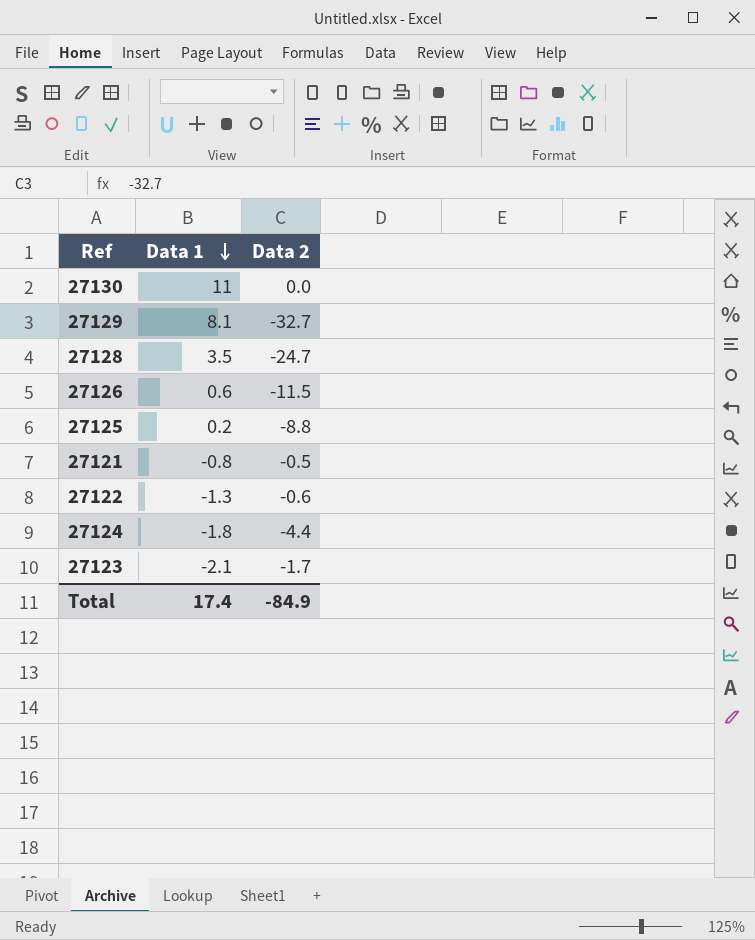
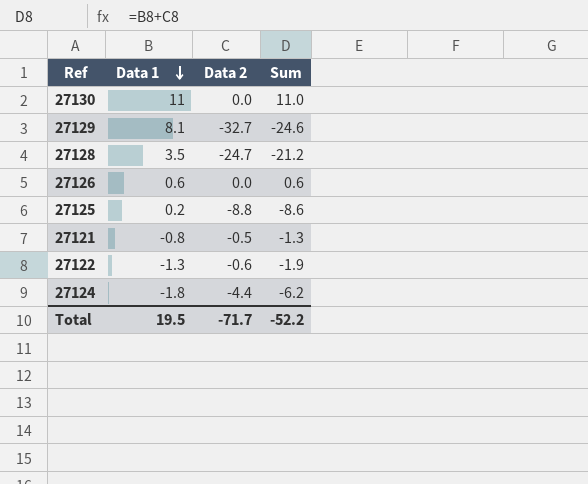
column Sum | formula: none -> [Data 1] + [Data 2]
row 27123: -2.1 | -1.7 -> none
27126 | Data 2: -11.5 -> 0.0
Total | Data 1: 17.4 -> 19.5
Total | Data 2: -84.9 -> -71.7

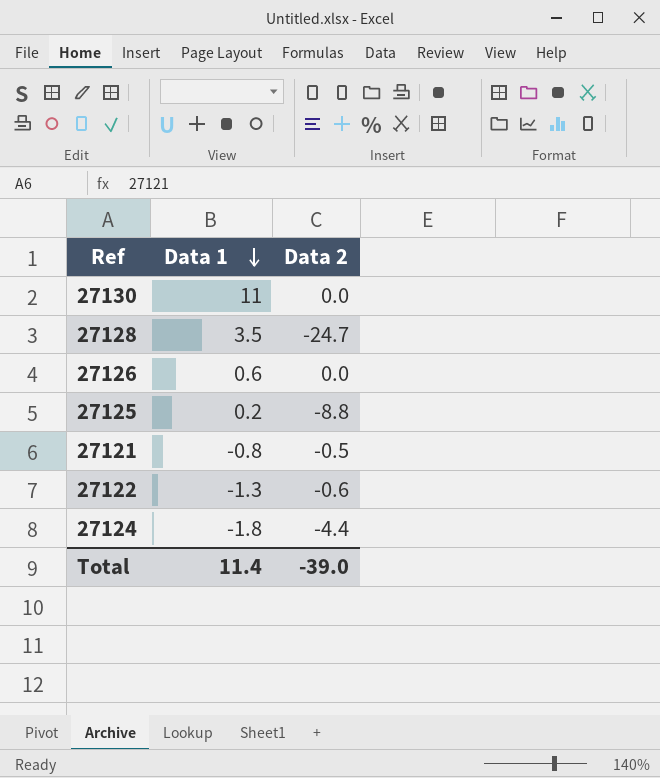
column Sum | formula: [Data 1] + [Data 2] -> none
row 27129: 8.1 | -32.7 | -24.6 -> none
Total | Data 1: 19.5 -> 11.4
Total | Data 2: -71.7 -> -39.0

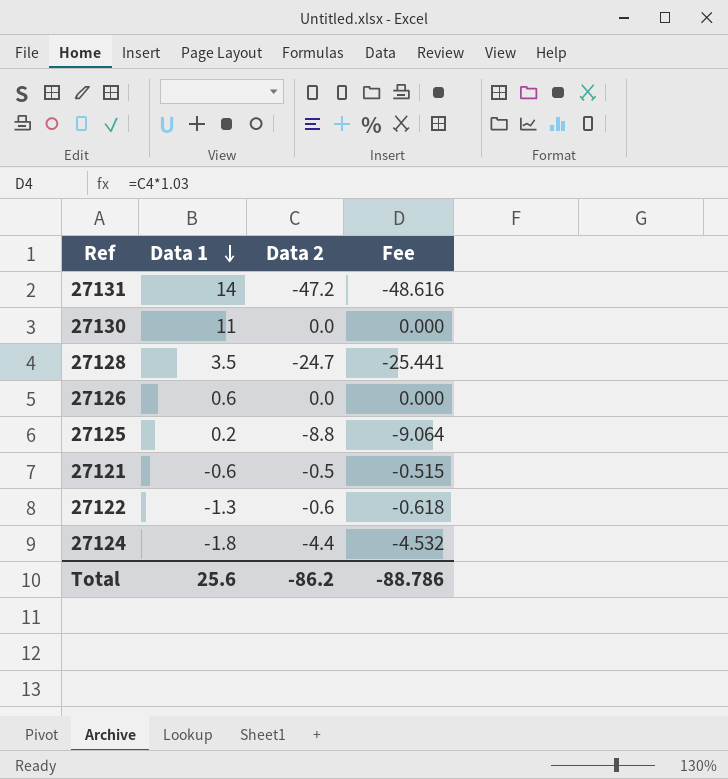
column Fee | formula: none -> [Data 2] * 1.03
row 27131: none -> 14 | -47.2 | -48.616
27121 | Data 1: -0.8 -> -0.6
Total | Data 1: 11.4 -> 25.6
Total | Data 2: -39.0 -> -86.2

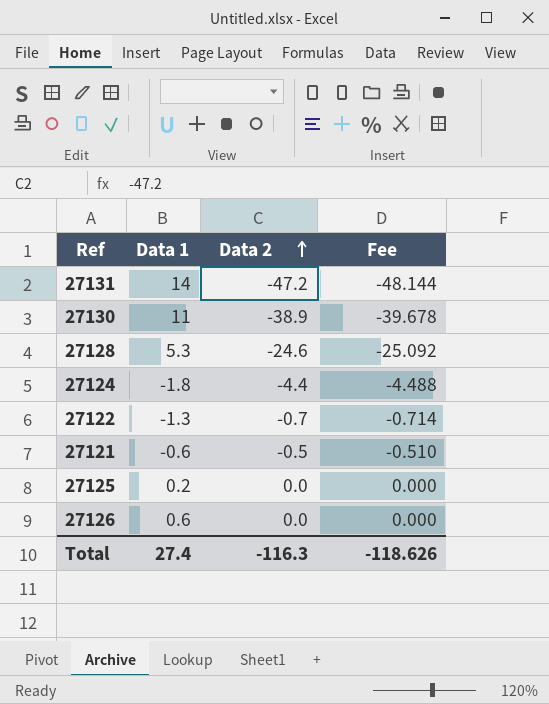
row order: Data 1 descending -> Data 2 ascending
column Fee | formula: [Data 2] * 1.03 -> [Data 2] * 1.02
27130 | Data 2: 0.0 -> -38.9
27128 | Data 1: 3.5 -> 5.3
27128 | Data 2: -24.7 -> -24.6
27122 | Data 2: -0.6 -> -0.7
27125 | Data 2: -8.8 -> 0.0
Total | Data 1: 25.6 -> 27.4
Total | Data 2: -86.2 -> -116.3
Total | Fee: -88.786 -> -118.626

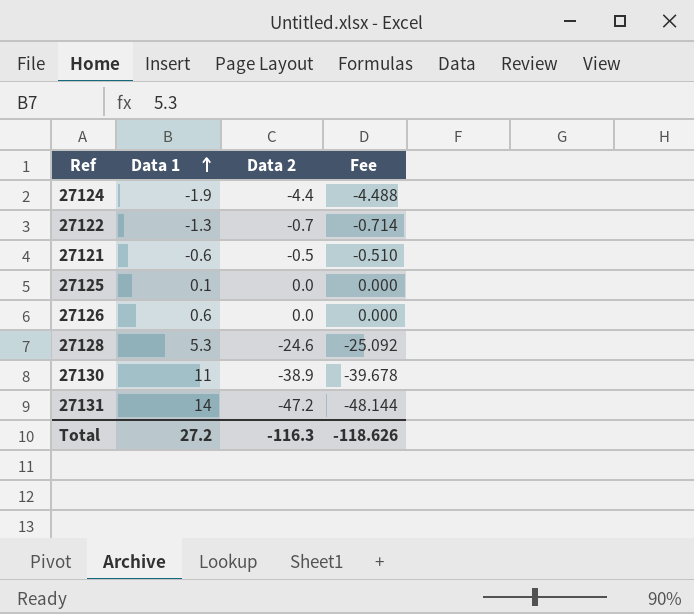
row order: Data 2 ascending -> Data 1 ascending
27124 | Data 1: -1.8 -> -1.9
27125 | Data 1: 0.2 -> 0.1
Total | Data 1: 27.4 -> 27.2

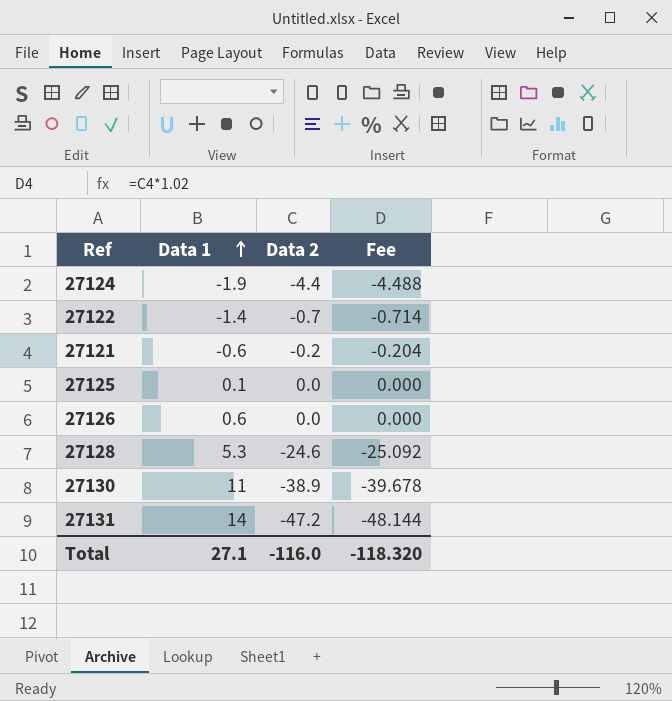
27122 | Data 1: -1.3 -> -1.4
27121 | Data 2: -0.5 -> -0.2
27121 | Fee: -0.510 -> -0.204
Total | Data 1: 27.2 -> 27.1
Total | Data 2: -116.3 -> -116.0
Total | Fee: -118.626 -> -118.320

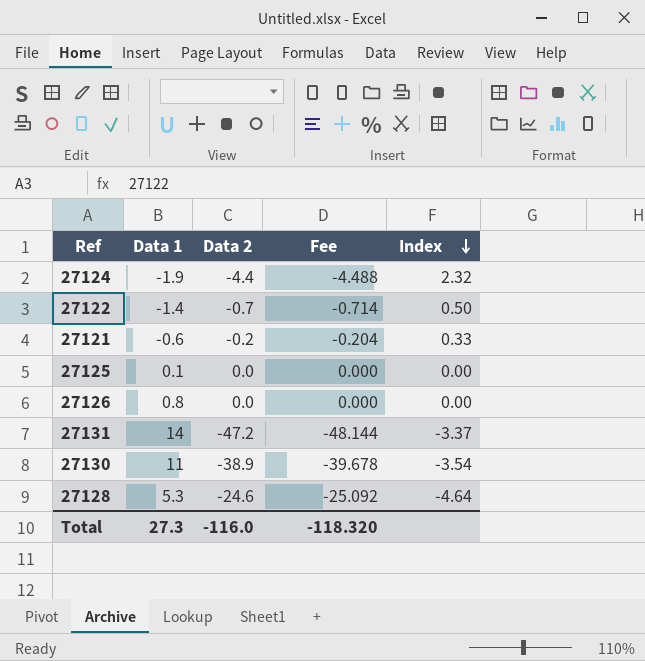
row order: Data 1 ascending -> Index descending
column Index | formula: none -> [Data 2] / [Data 1]
27126 | Data 1: 0.6 -> 0.8
Total | Data 1: 27.1 -> 27.3

